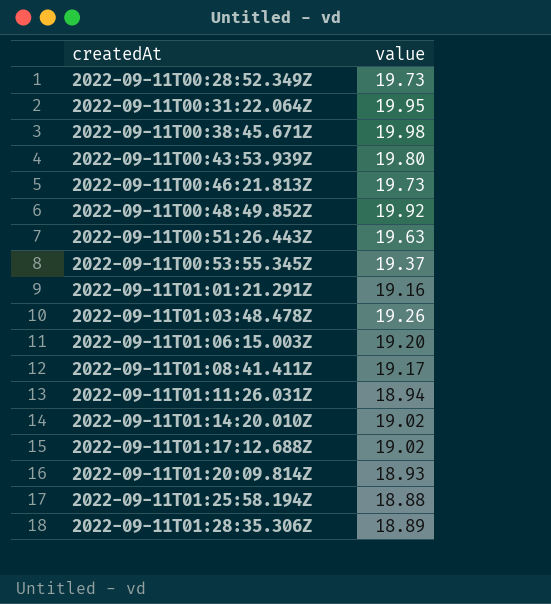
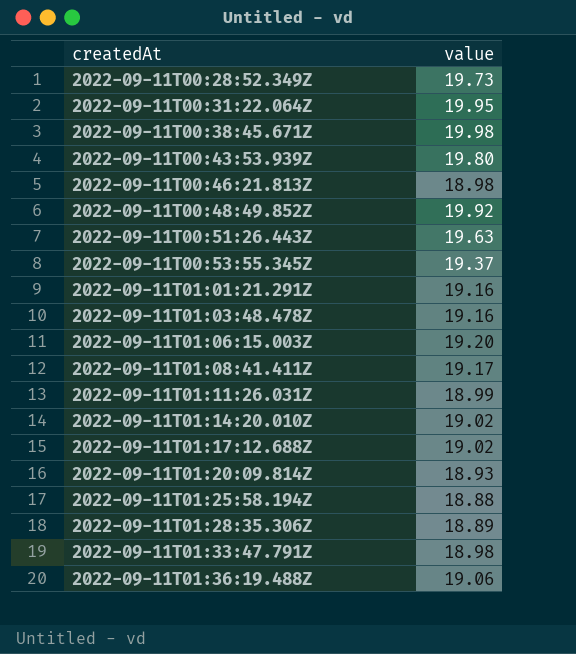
2022-09-11T00:46:21.813Z | value: 19.73 -> 18.98
2022-09-11T01:03:48.478Z | value: 19.26 -> 19.16
2022-09-11T01:11:26.031Z | value: 18.94 -> 18.99
row 2022-09-11T01:33:47.791Z: none -> 18.98
row 2022-09-11T01:36:19.488Z: none -> 19.06

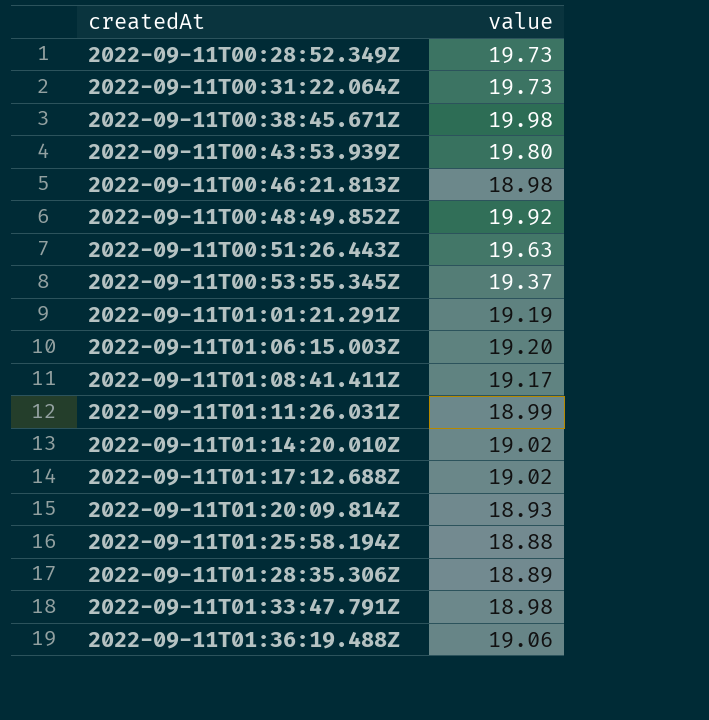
row 2022-09-11T01:03:48.478Z: 19.16 -> none
2022-09-11T00:31:22.064Z | value: 19.95 -> 19.73
2022-09-11T01:01:21.291Z | value: 19.16 -> 19.19

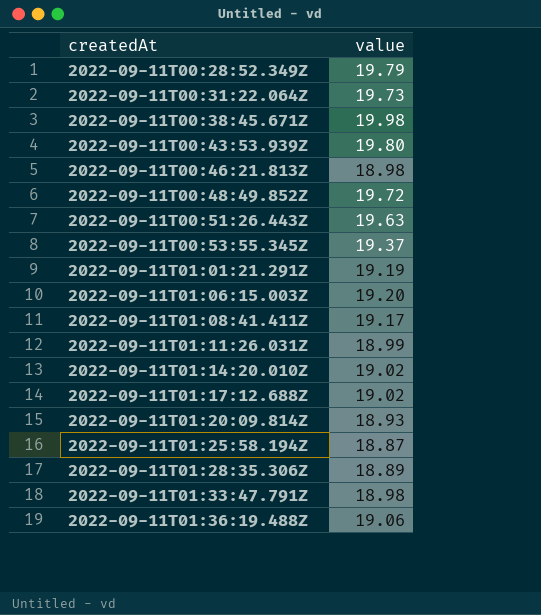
2022-09-11T00:28:52.349Z | value: 19.73 -> 19.79
2022-09-11T00:48:49.852Z | value: 19.92 -> 19.72
2022-09-11T01:25:58.194Z | value: 18.88 -> 18.87

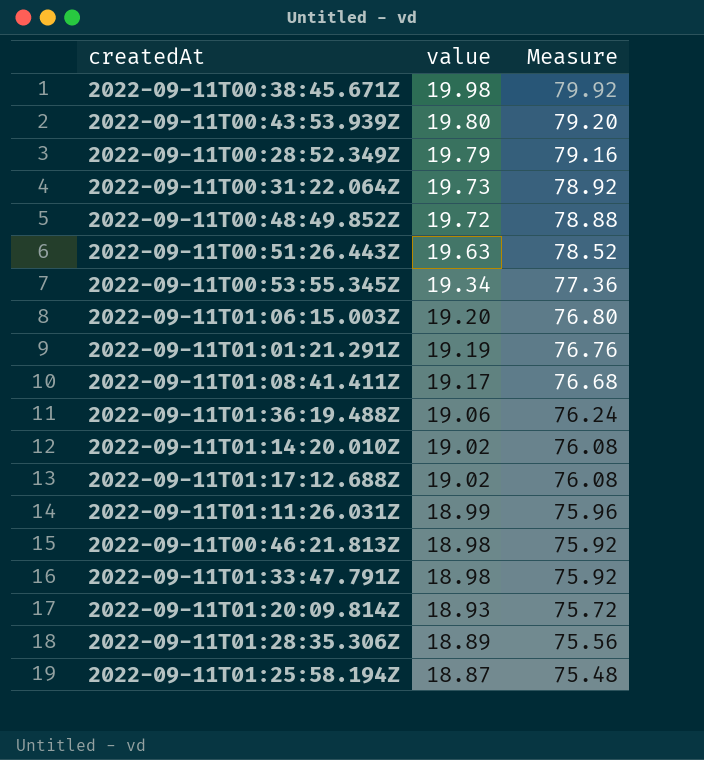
row order: createdAt ascending -> value descending
column Measure | formula: none -> [value] * 4
2022-09-11T00:53:55.345Z | value: 19.37 -> 19.34

